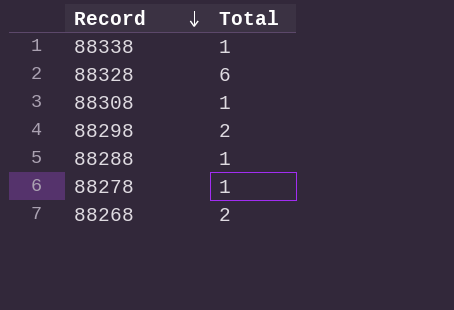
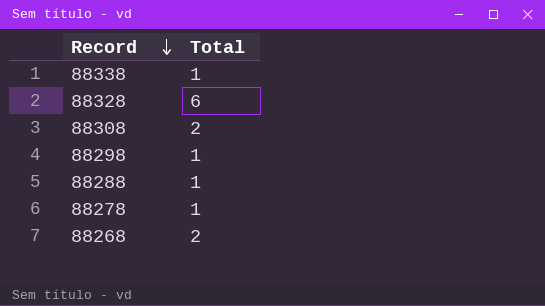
88308 | Total: 1 -> 2
88298 | Total: 2 -> 1

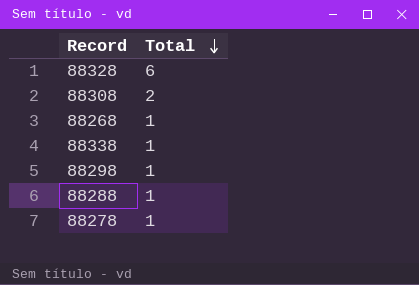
row order: Record descending -> Total descending
88268 | Total: 2 -> 1

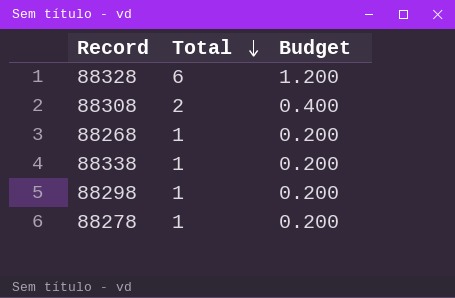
column Budget | formula: none -> [Total] * 0.2
row 88288: 1 -> none

